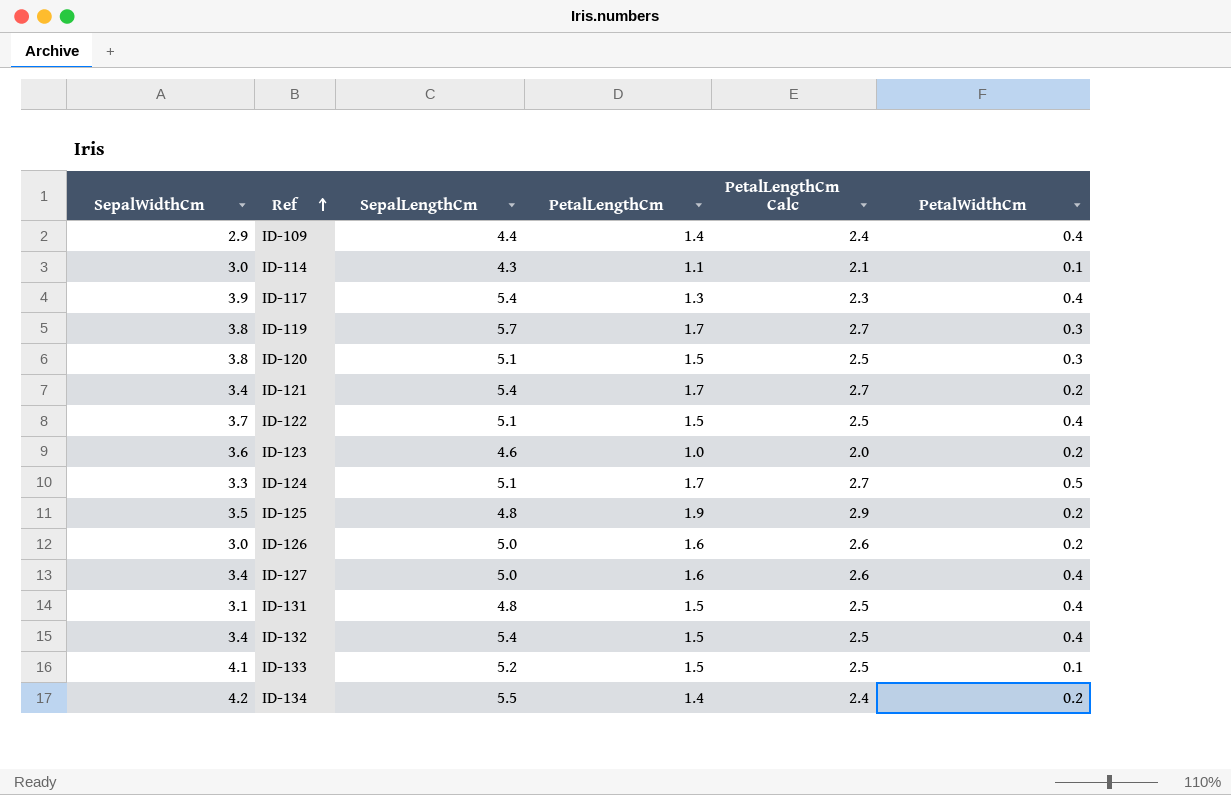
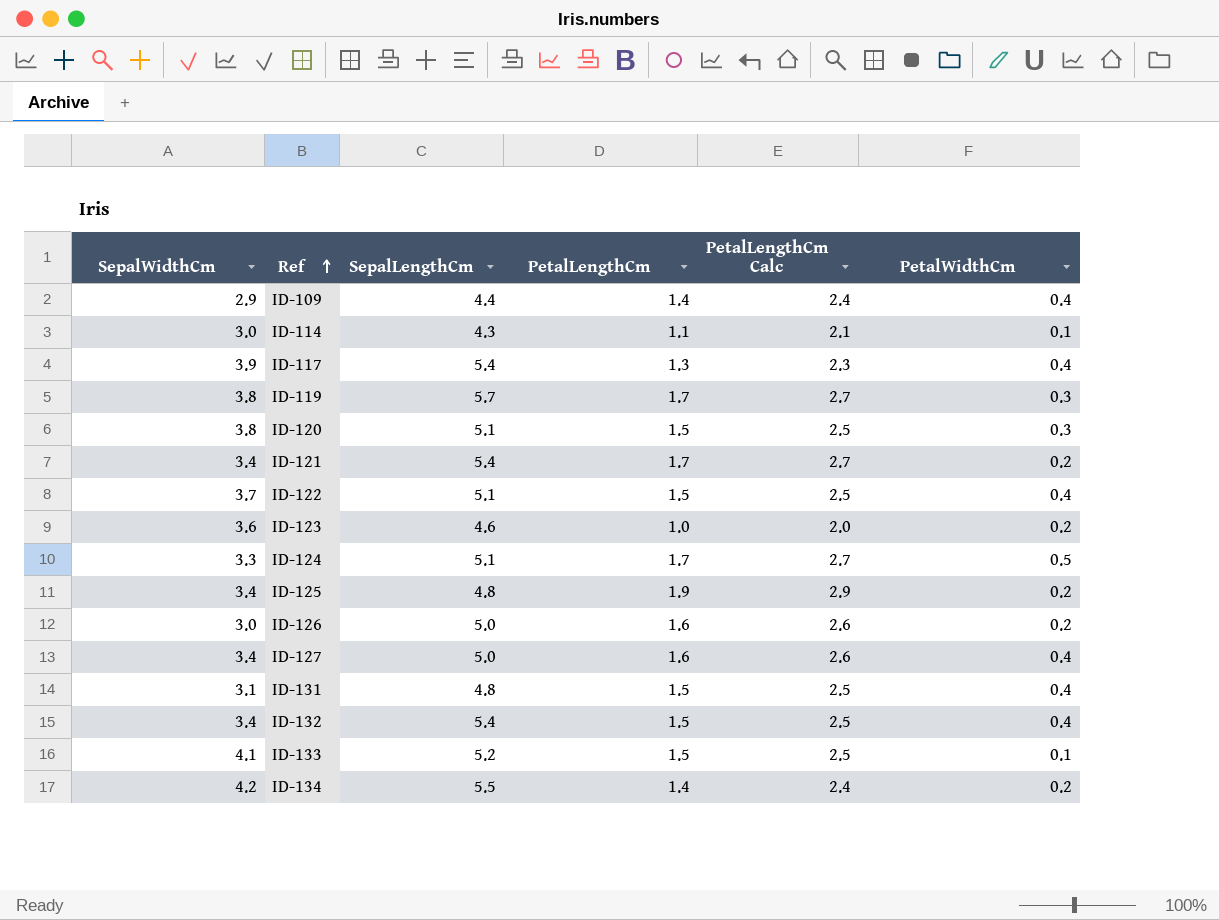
ID-125 | SepalWidthCm: 3.5 -> 3.4

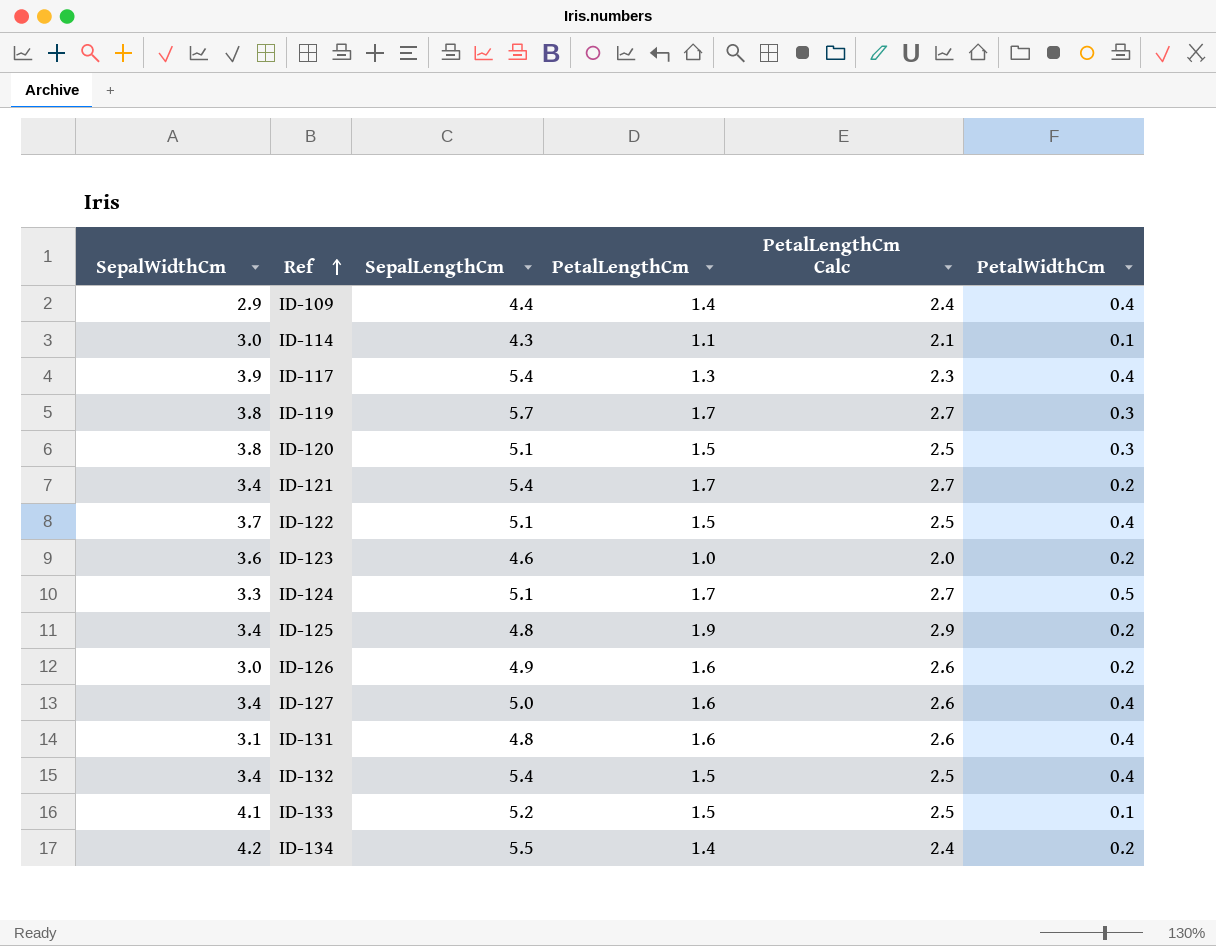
ID-126 | SepalLengthCm: 5.0 -> 4.9
ID-131 | PetalLengthCm: 1.5 -> 1.6
ID-131 | PetalLengthCm Calc: 2.5 -> 2.6

